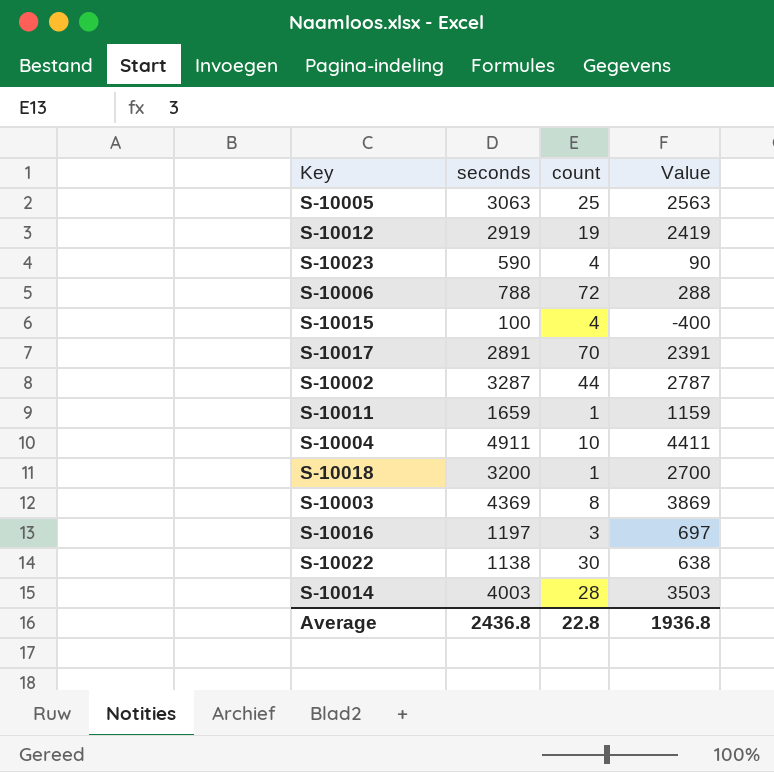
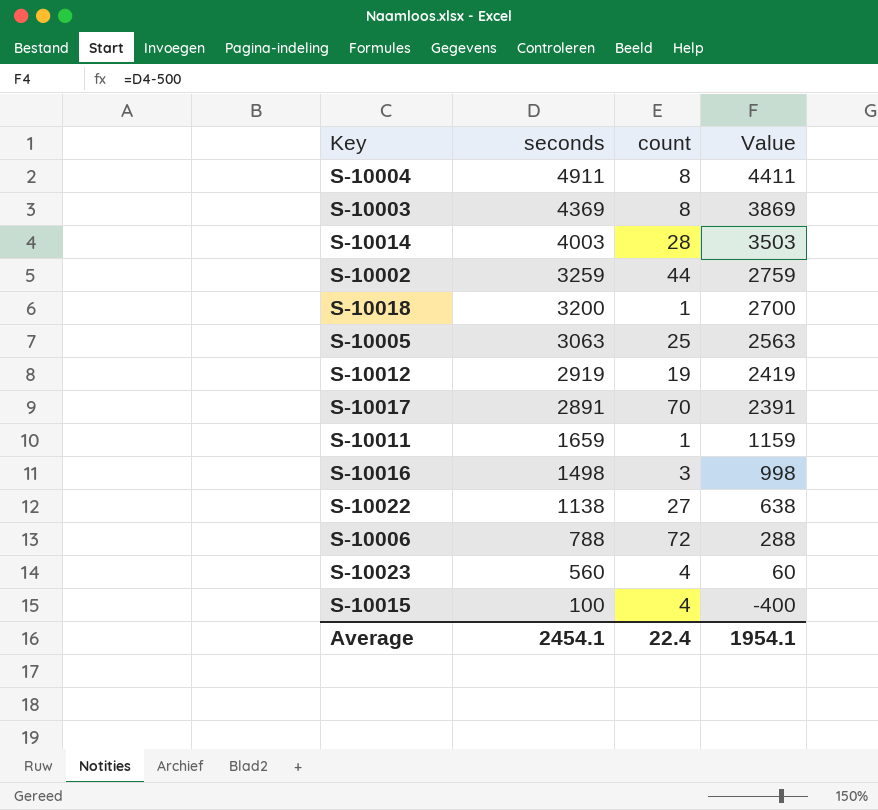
row order: none -> seconds descending
S-10004 | count: 10 -> 8
S-10002 | seconds: 3287 -> 3259
S-10002 | Value: 2787 -> 2759
S-10016 | seconds: 1197 -> 1498
S-10016 | Value: 697 -> 998
S-10022 | count: 30 -> 27
S-10023 | seconds: 590 -> 560
S-10023 | Value: 90 -> 60
Average | seconds: 2436.8 -> 2454.1
Average | count: 22.8 -> 22.4
Average | Value: 1936.8 -> 1954.1

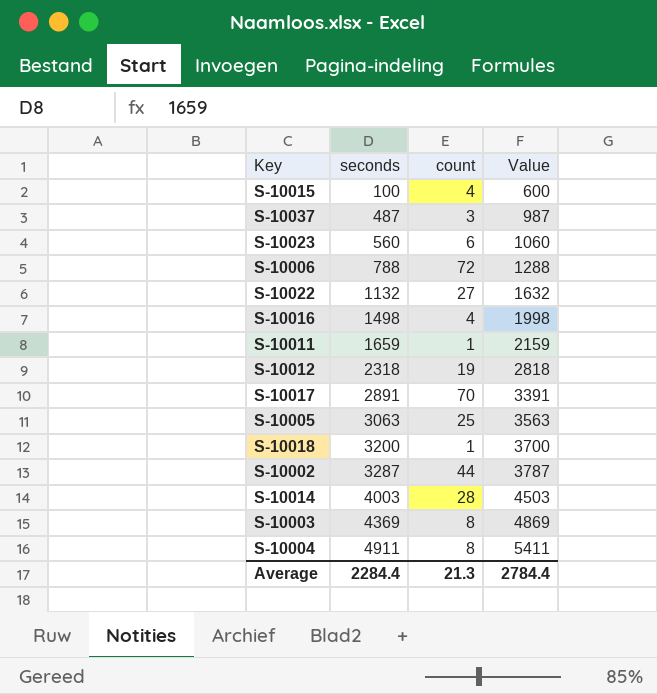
row order: seconds descending -> seconds ascending
column Value | formula: [seconds] - 500 -> [seconds] + 500
row S-10037: none -> 487 | 3 | 987
S-10023 | count: 4 -> 6
S-10022 | seconds: 1138 -> 1132
S-10016 | count: 3 -> 4
S-10012 | seconds: 2919 -> 2318
S-10002 | seconds: 3259 -> 3287
Average | seconds: 2454.1 -> 2284.4
Average | count: 22.4 -> 21.3
Average | Value: 1954.1 -> 2784.4

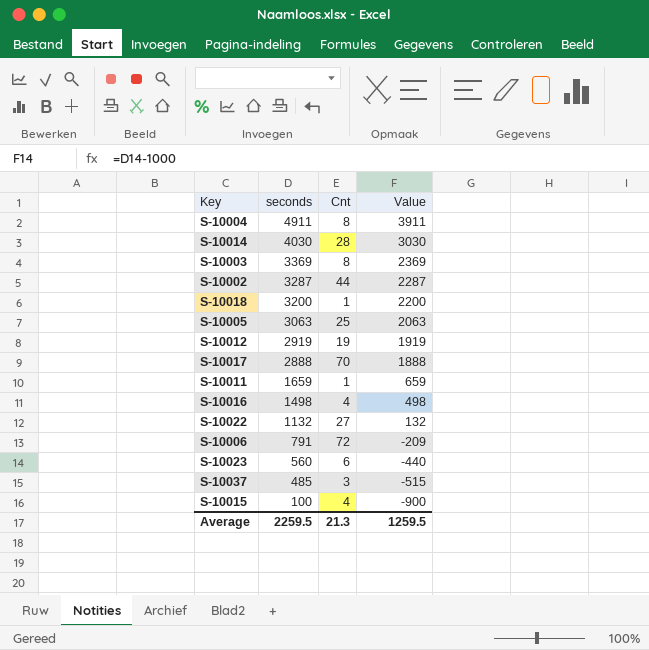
row order: seconds ascending -> seconds descending
column name: count -> Cnt
column Value | formula: [seconds] + 500 -> [seconds] - 1000
S-10014 | seconds: 4003 -> 4030
S-10003 | seconds: 4369 -> 3369
S-10012 | seconds: 2318 -> 2919
S-10017 | seconds: 2891 -> 2888
S-10006 | seconds: 788 -> 791
S-10037 | seconds: 487 -> 485
Average | seconds: 2284.4 -> 2259.5
Average | Value: 2784.4 -> 1259.5

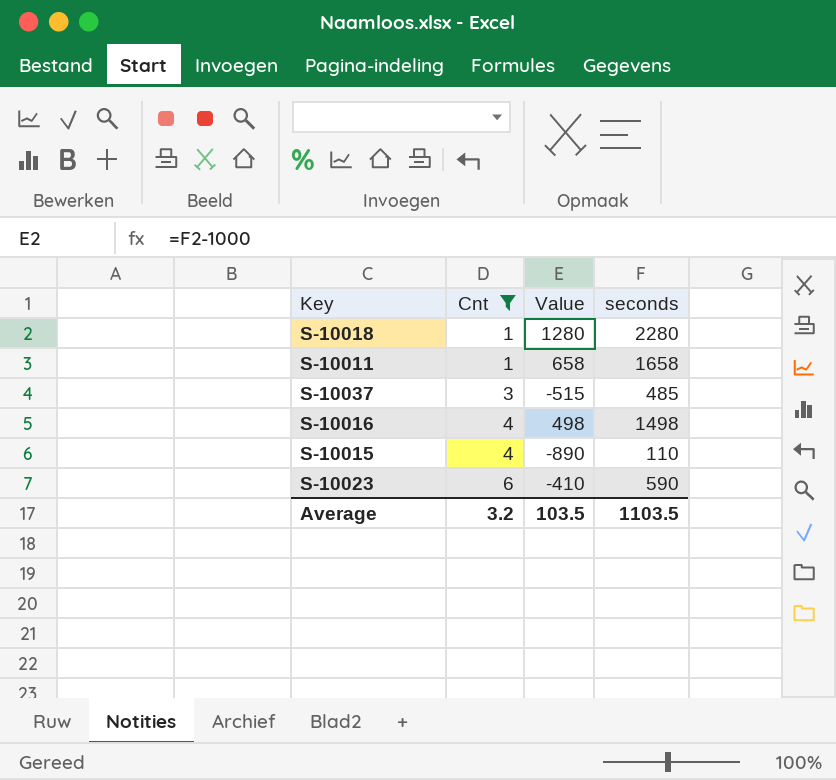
filter: none -> Cnt <= 6
row order: seconds descending -> Cnt ascending
column seconds | position: 2 -> 4
S-10018 | Value: 2200 -> 1280
S-10018 | seconds: 3200 -> 2280
S-10011 | Value: 659 -> 658
S-10011 | seconds: 1659 -> 1658
S-10015 | Value: -900 -> -890
S-10015 | seconds: 100 -> 110
S-10023 | Value: -440 -> -410
S-10023 | seconds: 560 -> 590
Average | Cnt: 21.3 -> 3.2
Average | Value: 1259.5 -> 103.5
Average | seconds: 2259.5 -> 1103.5

